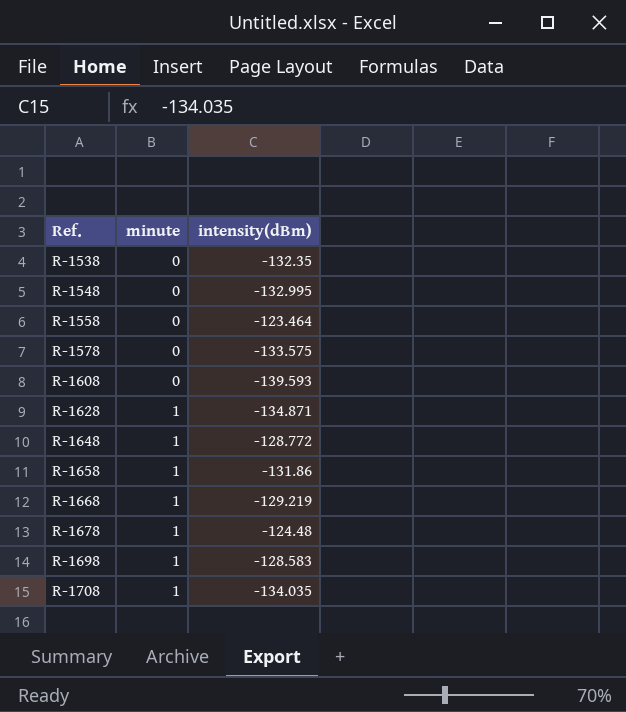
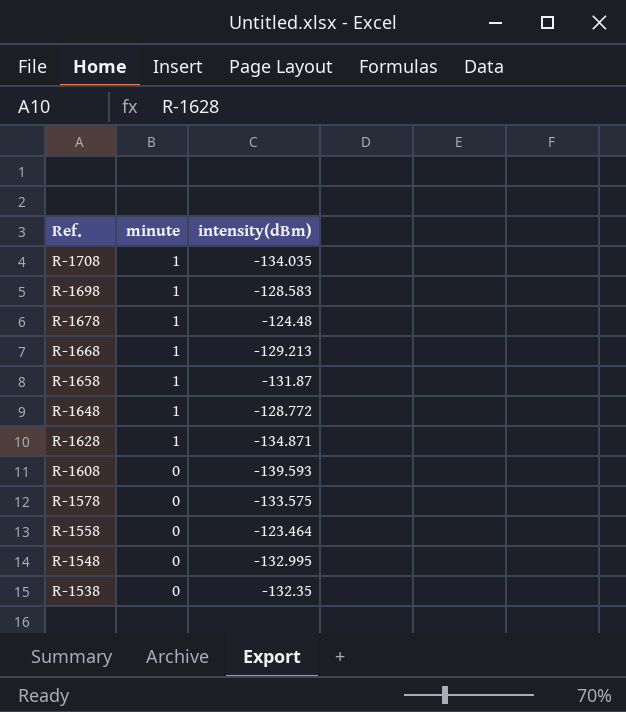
row order: Ref. ascending -> Ref. descending
R-1668 | intensity(dBm): -129.219 -> -129.213
R-1658 | intensity(dBm): -131.86 -> -131.87

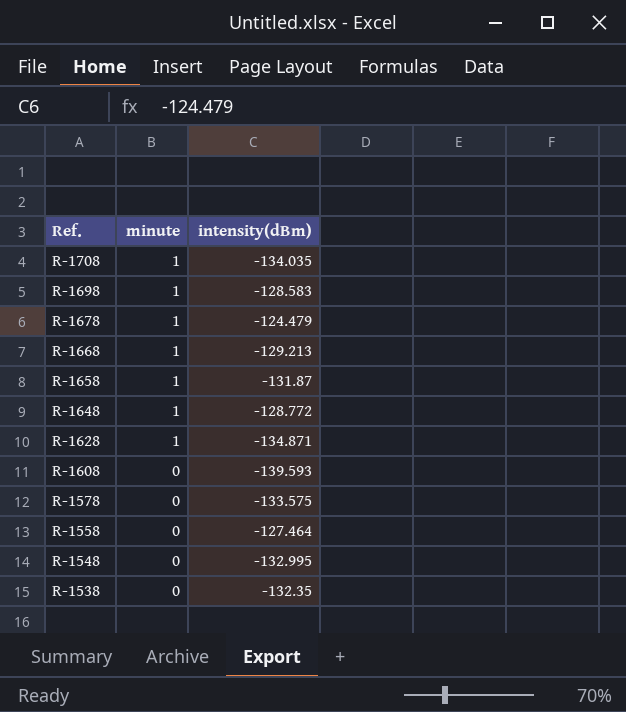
R-1678 | intensity(dBm): -124.48 -> -124.479
R-1558 | intensity(dBm): -123.464 -> -127.464

